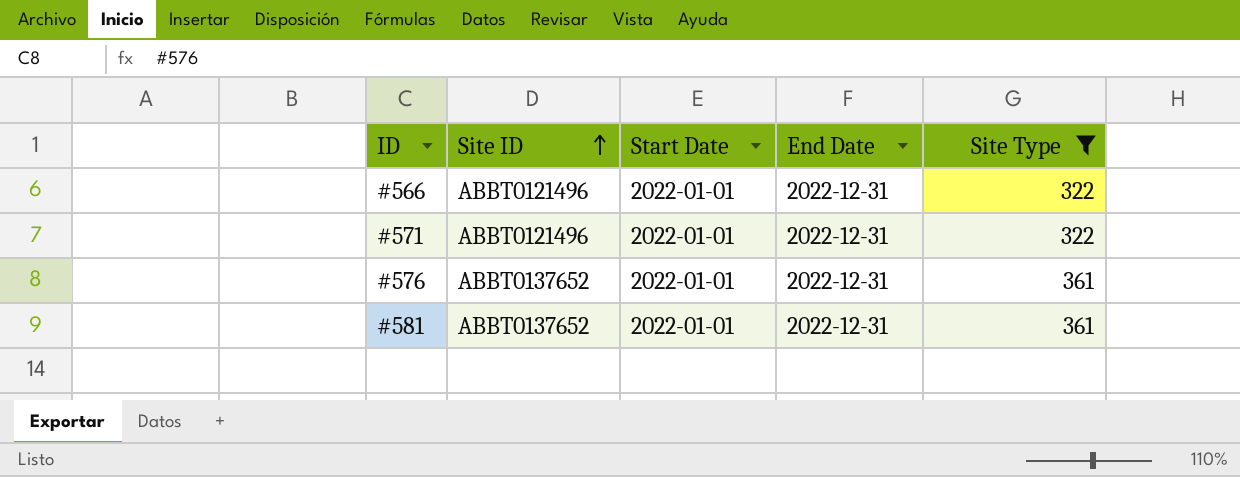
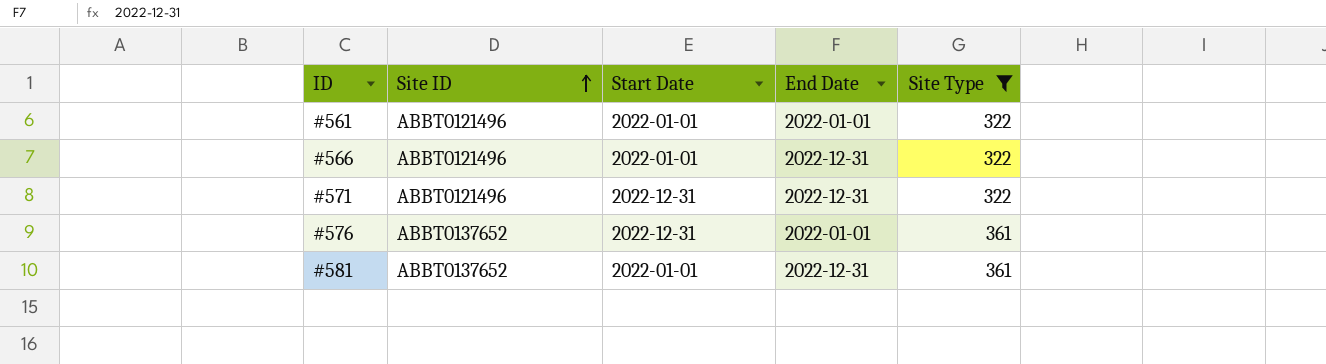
row #561: none -> ABBT0121496 | 2022-01-01 | 2022-01-01 | 322
#571 | Start Date: 2022-01-01 -> 2022-12-31
#576 | Start Date: 2022-01-01 -> 2022-12-31
#576 | End Date: 2022-12-31 -> 2022-01-01

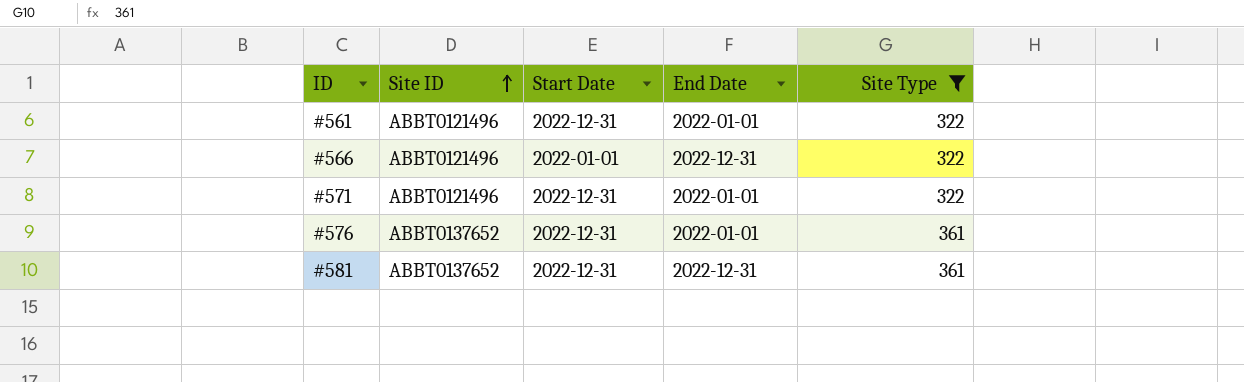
#561 | Start Date: 2022-01-01 -> 2022-12-31
#571 | End Date: 2022-12-31 -> 2022-01-01
#581 | Start Date: 2022-01-01 -> 2022-12-31

